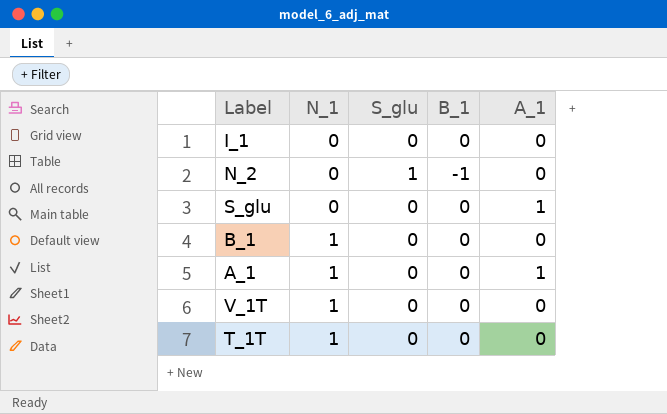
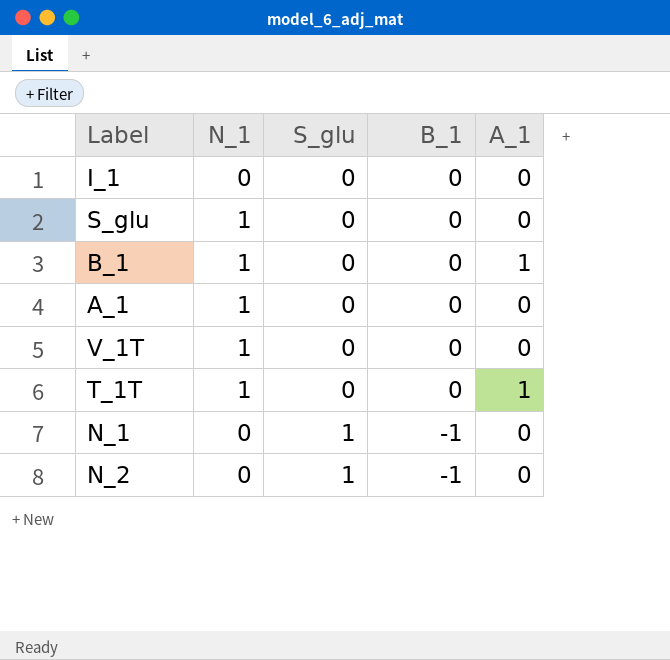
row order: N_1 ascending -> S_glu ascending
S_glu | N_1: 0 -> 1
S_glu | A_1: 1 -> 0
B_1 | A_1: 0 -> 1
A_1 | A_1: 1 -> 0
T_1T | A_1: 0 -> 1
row N_1: none -> 0 | 1 | -1 | 0

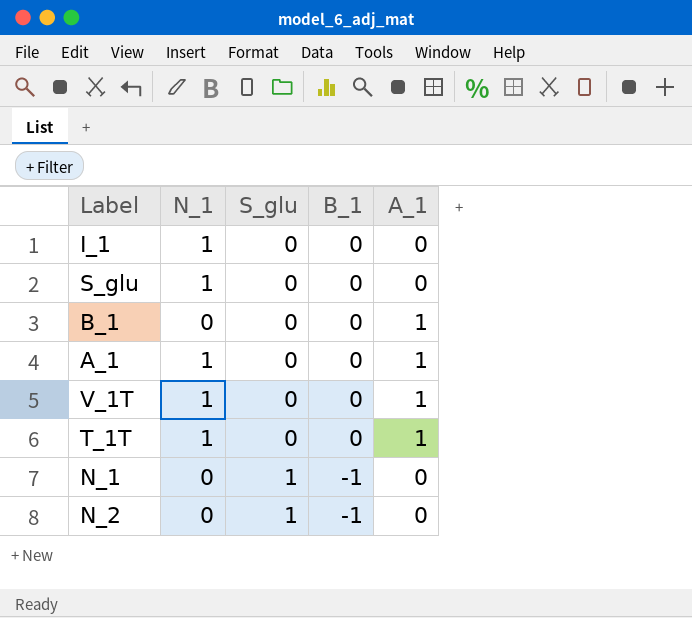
I_1 | N_1: 0 -> 1
B_1 | N_1: 1 -> 0
A_1 | A_1: 0 -> 1
V_1T | A_1: 0 -> 1

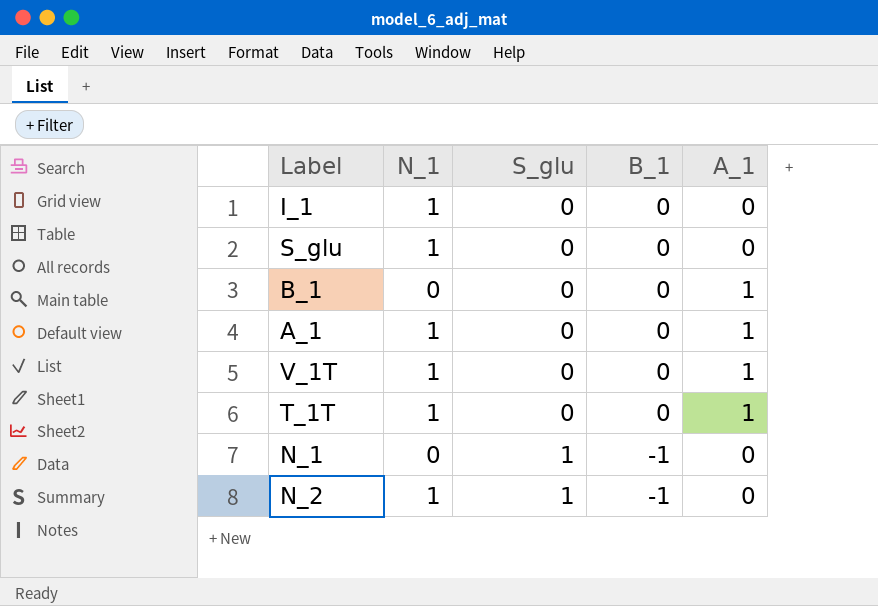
N_2 | N_1: 0 -> 1

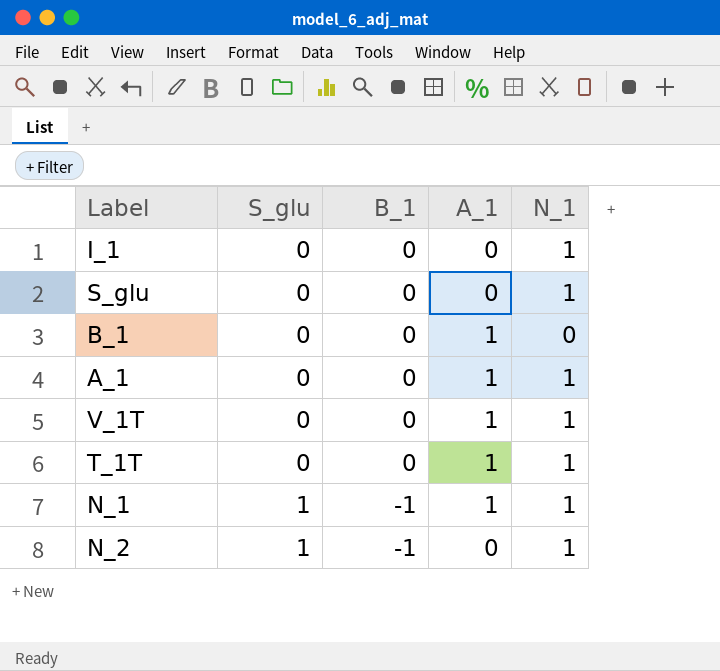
column N_1 | position: 2 -> 5
N_1 | A_1: 0 -> 1
N_1 | N_1: 0 -> 1

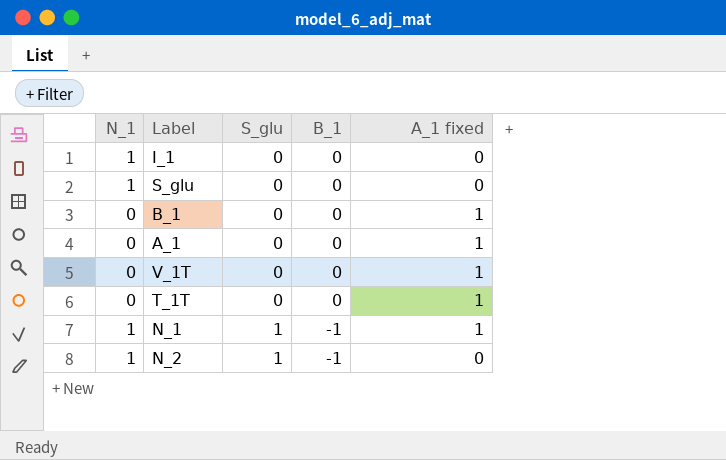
column N_1 | position: 5 -> 1
column name: A_1 -> A_1 fixed
A_1 | N_1: 1 -> 0
V_1T | N_1: 1 -> 0
T_1T | N_1: 1 -> 0

